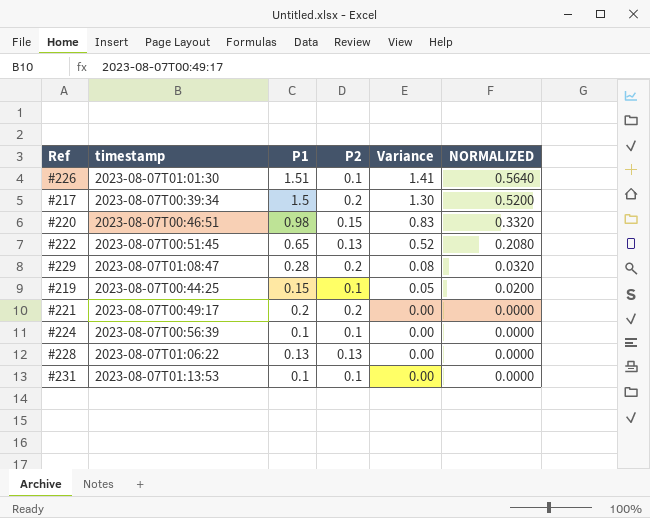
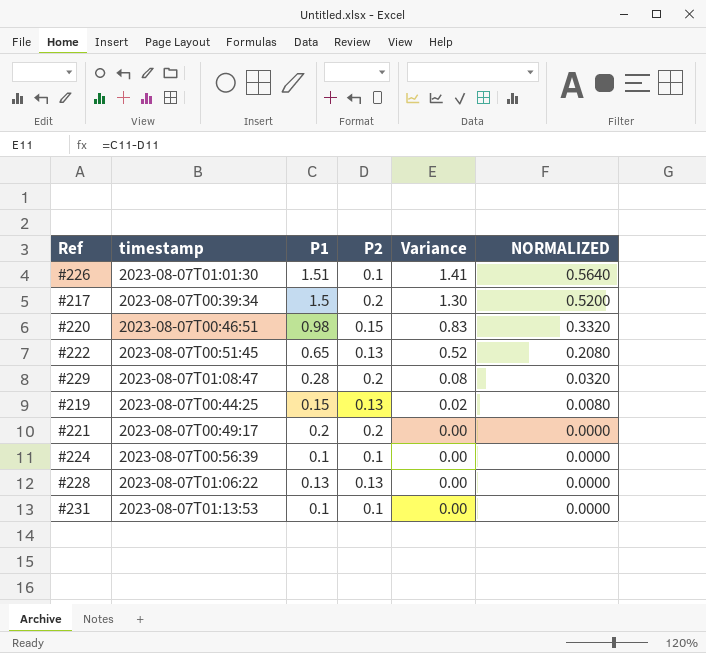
#219 | P2: 0.1 -> 0.13
#219 | Variance: 0.05 -> 0.02
#219 | NORMALIZED: 0.0200 -> 0.0080

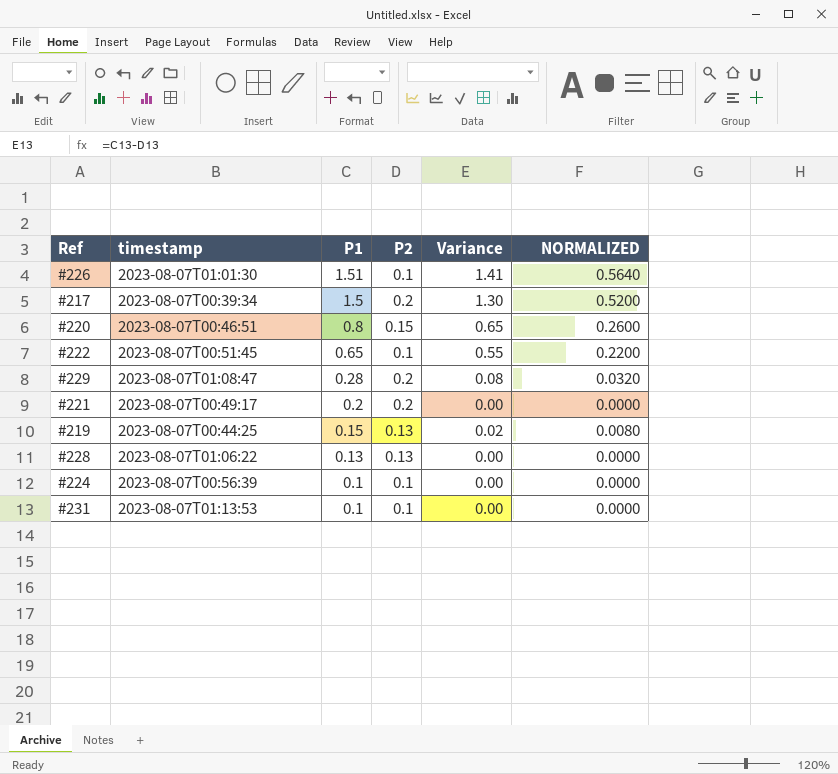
row order: Variance descending -> P1 descending
#220 | P1: 0.98 -> 0.8
#220 | Variance: 0.83 -> 0.65
#220 | NORMALIZED: 0.3320 -> 0.2600
#222 | P2: 0.13 -> 0.1
#222 | Variance: 0.52 -> 0.55
#222 | NORMALIZED: 0.2080 -> 0.2200

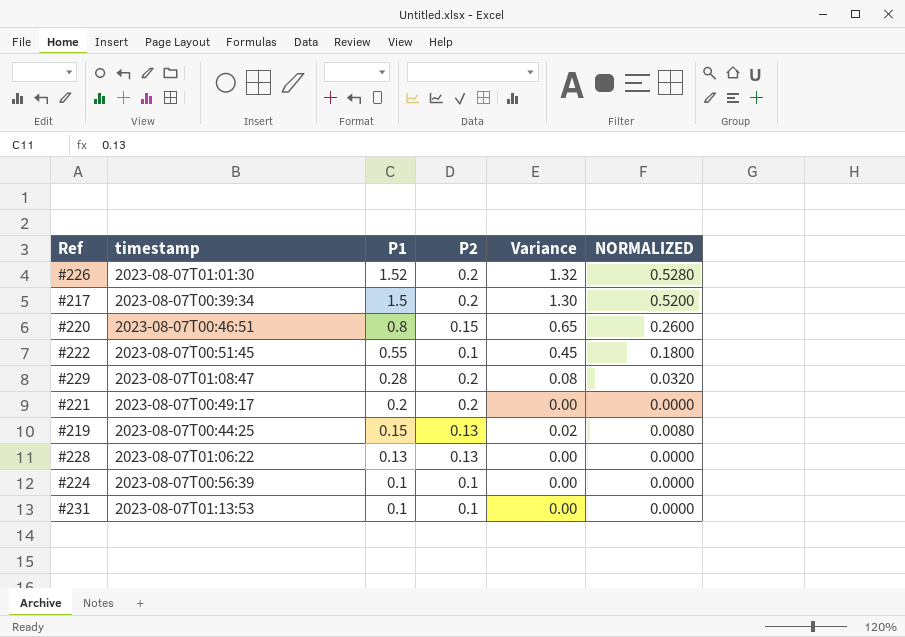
#226 | P1: 1.51 -> 1.52
#226 | P2: 0.1 -> 0.2
#226 | Variance: 1.41 -> 1.32
#226 | NORMALIZED: 0.5640 -> 0.5280
#222 | P1: 0.65 -> 0.55
#222 | Variance: 0.55 -> 0.45
#222 | NORMALIZED: 0.2200 -> 0.1800

